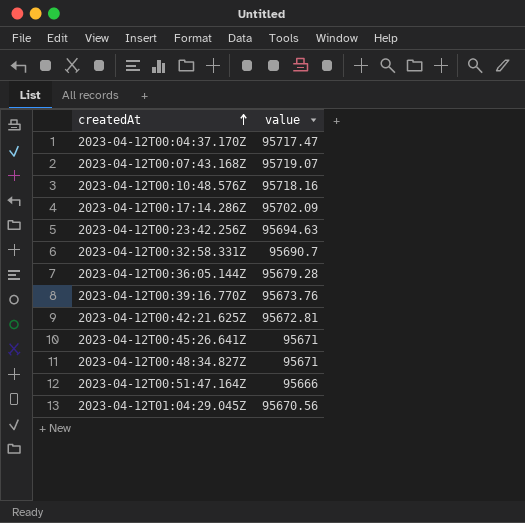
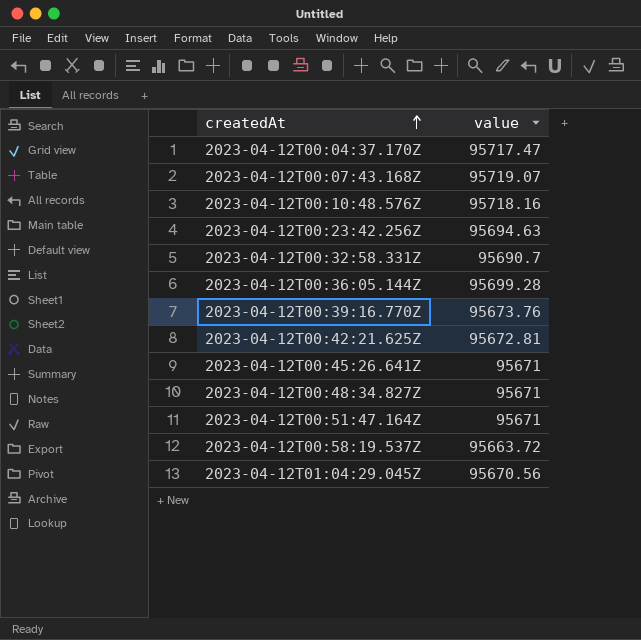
row 2023-04-12T00:17:14.286Z: 95702.09 -> none
2023-04-12T00:36:05.144Z | value: 95679.28 -> 95699.28
2023-04-12T00:51:47.164Z | value: 95666 -> 95671
row 2023-04-12T00:58:19.537Z: none -> 95663.72

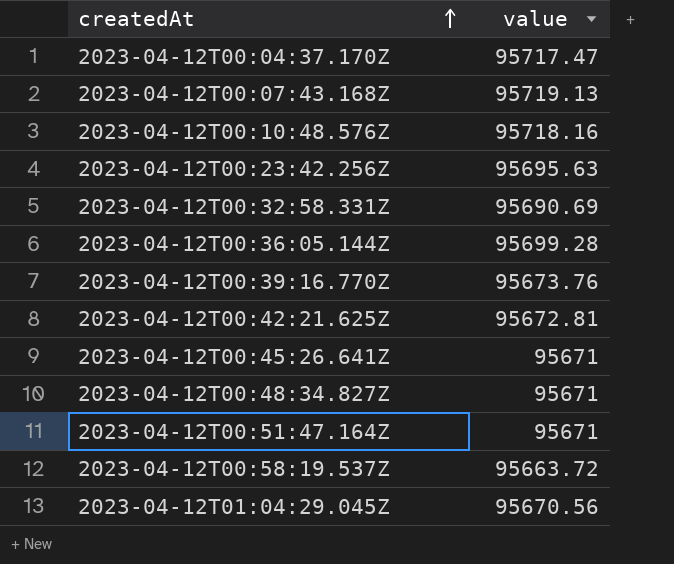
2023-04-12T00:07:43.168Z | value: 95719.07 -> 95719.13
2023-04-12T00:23:42.256Z | value: 95694.63 -> 95695.63
2023-04-12T00:32:58.331Z | value: 95690.7 -> 95690.69

